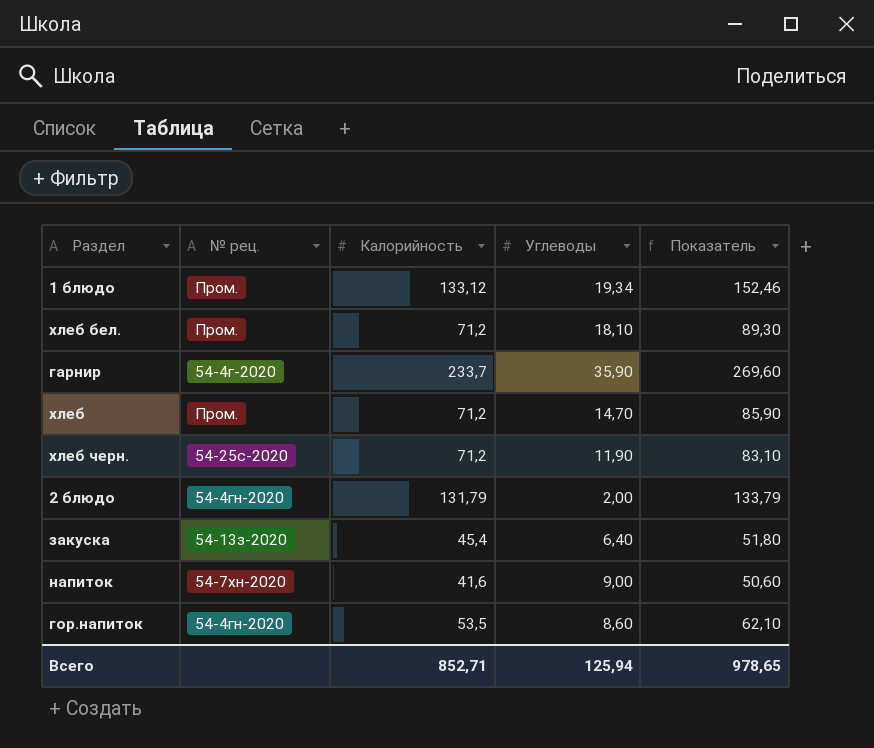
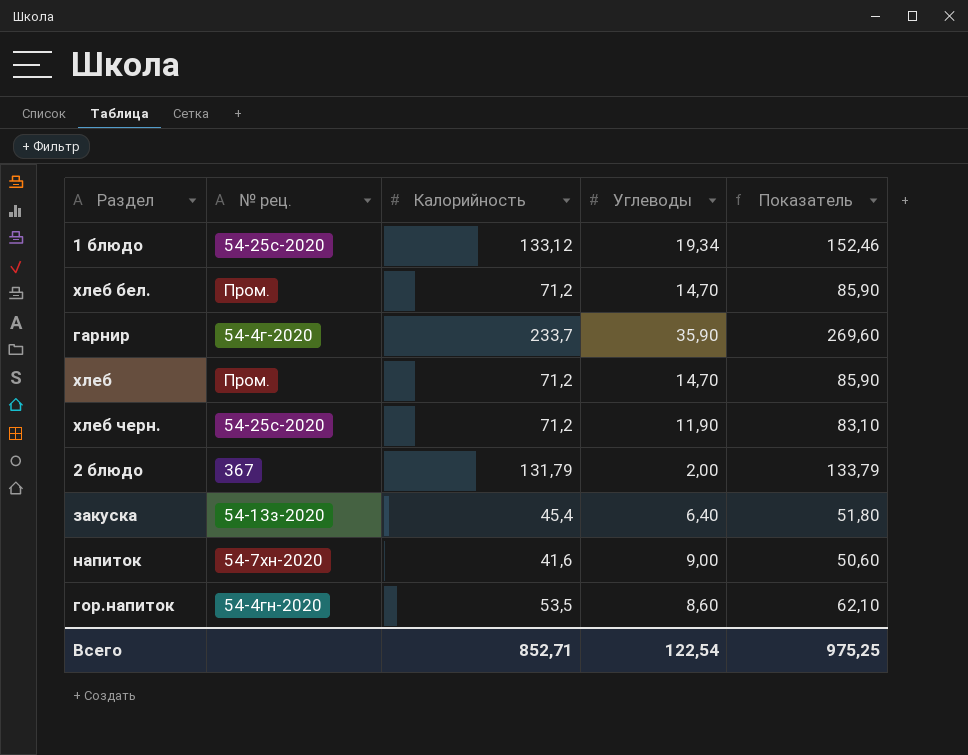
1 блюдо | № рец.: Пром. -> 54-25с-2020
хлеб бел. | Углеводы: 18,10 -> 14,70
хлеб бел. | Показатель: 89,30 -> 85,90
2 блюдо | № рец.: 54-4гн-2020 -> 367
Всего | Углеводы: 125,94 -> 122,54
Всего | Показатель: 978,65 -> 975,25

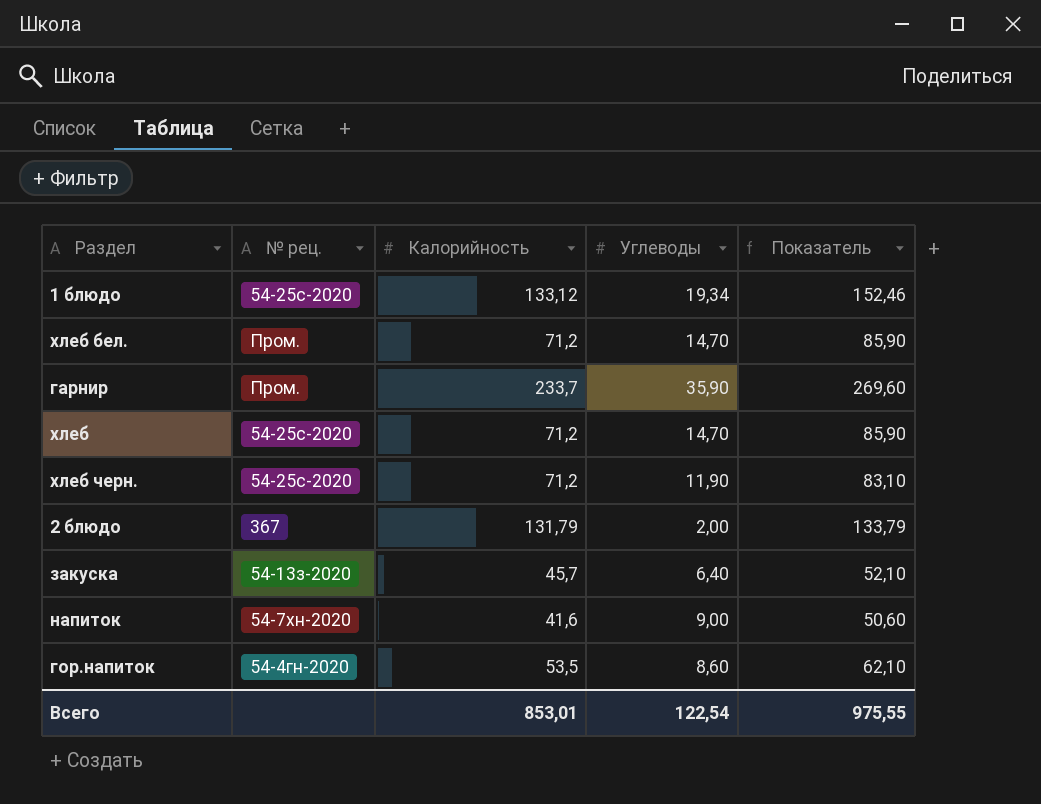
гарнир | № рец.: 54-4г-2020 -> Пром.
хлеб | № рец.: Пром. -> 54-25с-2020
закуска | Калорийность: 45,4 -> 45,7
закуска | Показатель: 51,80 -> 52,10
Всего | Калорийность: 852,71 -> 853,01
Всего | Показатель: 975,25 -> 975,55

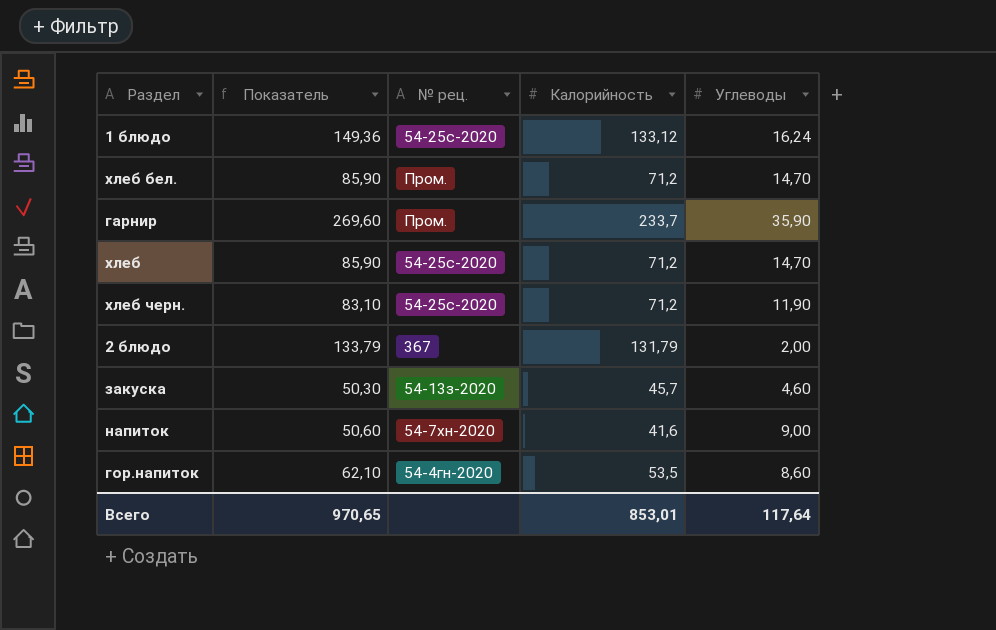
column Показатель | position: 5 -> 2
1 блюдо | Показатель: 152,46 -> 149,36
1 блюдо | Углеводы: 19,34 -> 16,24
закуска | Показатель: 52,10 -> 50,30
закуска | Углеводы: 6,40 -> 4,60
Всего | Показатель: 975,55 -> 970,65
Всего | Углеводы: 122,54 -> 117,64

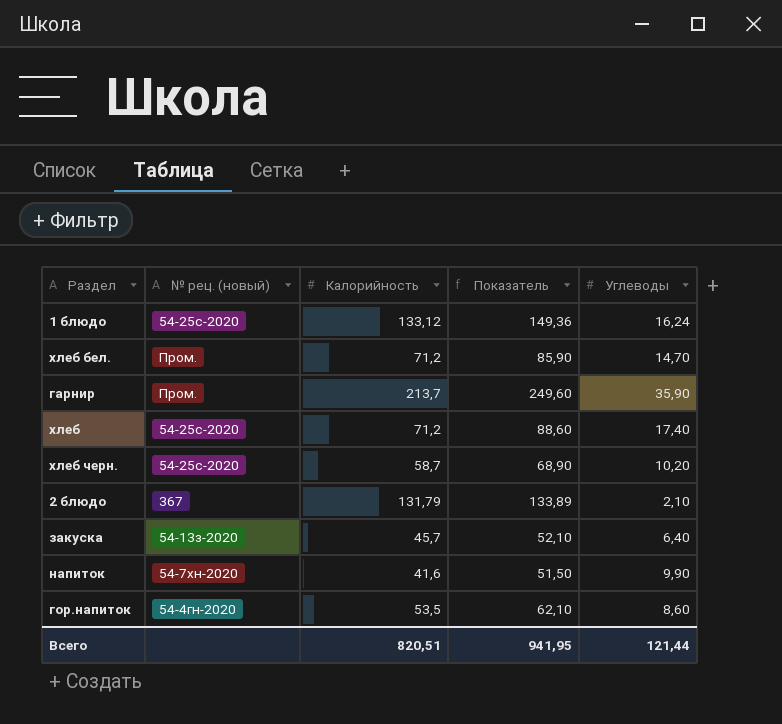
column name: № рец. -> № рец. (новый)
column Показатель | position: 2 -> 4
гарнир | Калорийность: 233,7 -> 213,7
гарнир | Показатель: 269,60 -> 249,60
хлеб | Показатель: 85,90 -> 88,60
хлеб | Углеводы: 14,70 -> 17,40
хлеб черн. | Калорийность: 71,2 -> 58,7
хлеб черн. | Показатель: 83,10 -> 68,90
хлеб черн. | Углеводы: 11,90 -> 10,20
2 блюдо | Показатель: 133,79 -> 133,89
2 блюдо | Углеводы: 2,00 -> 2,10
закуска | Показатель: 50,30 -> 52,10
закуска | Углеводы: 4,60 -> 6,40
напиток | Показатель: 50,60 -> 51,50
напиток | Углеводы: 9,00 -> 9,90
Всего | Калорийность: 853,01 -> 820,51
Всего | Показатель: 970,65 -> 941,95
Всего | Углеводы: 117,64 -> 121,44

